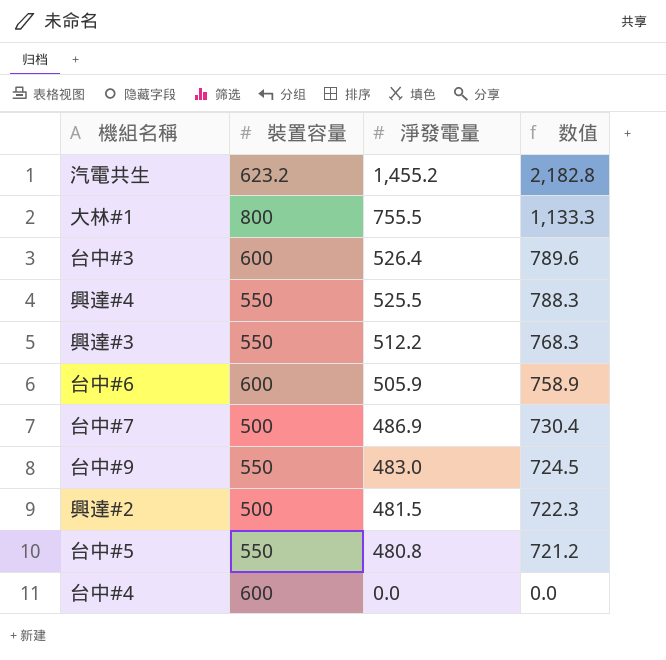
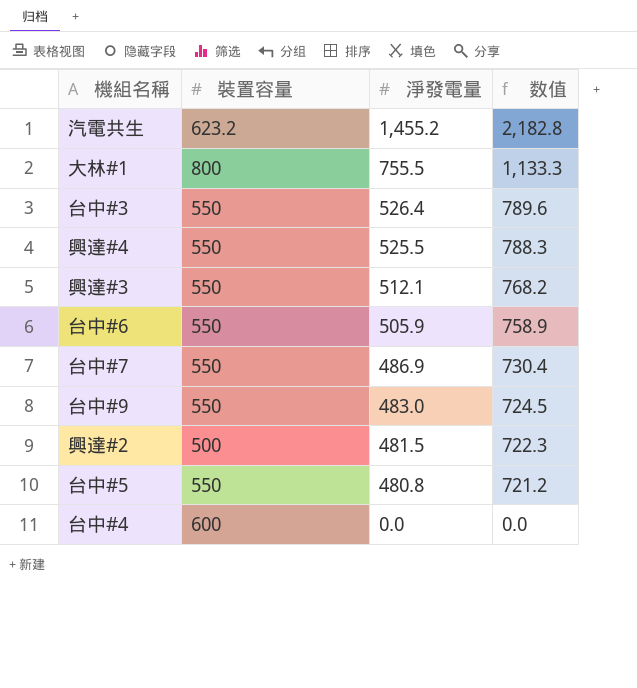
台中#3 | 裝置容量: 600 -> 550
興達#3 | 淨發電量: 512.2 -> 512.1
興達#3 | 数值: 768.3 -> 768.2
台中#6 | 裝置容量: 600 -> 550
台中#7 | 裝置容量: 500 -> 550

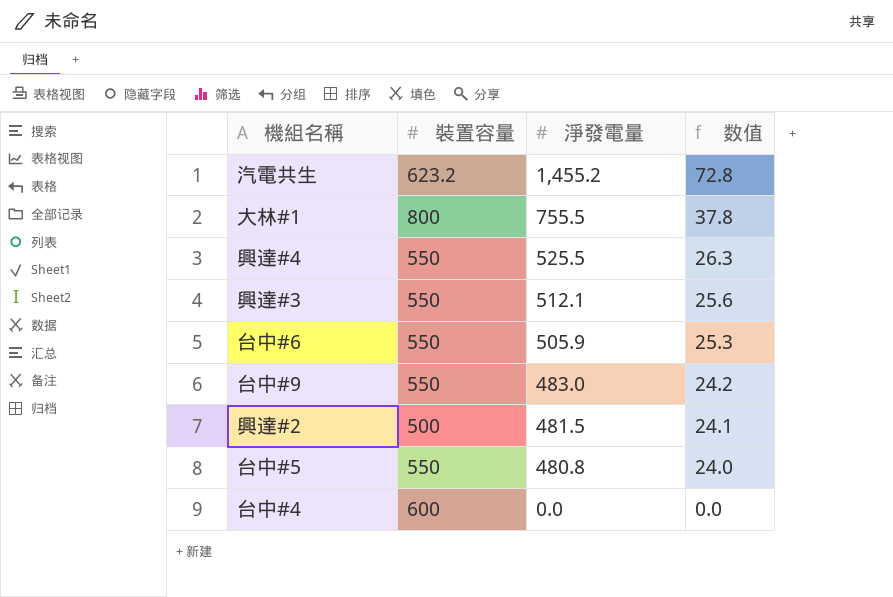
column 数值 | formula: [淨發電量] * 1.5 -> [淨發電量] * 0.05
row 台中#3: 550 | 526.4 | 789.6 -> none
row 台中#7: 550 | 486.9 | 730.4 -> none

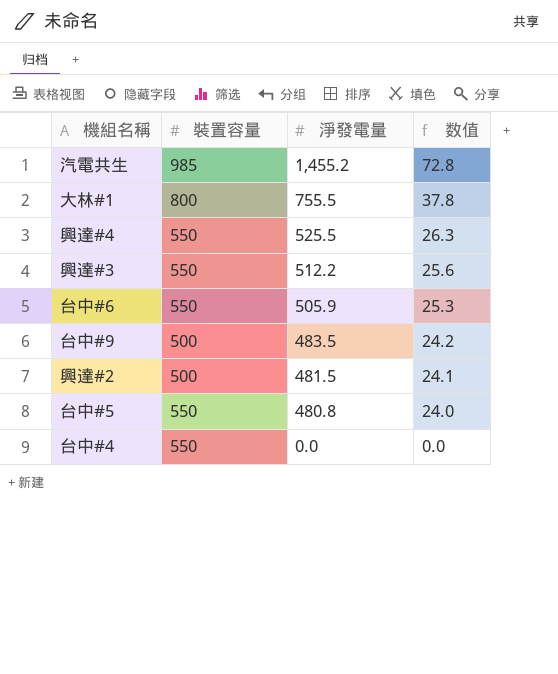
汽電共生 | 裝置容量: 623.2 -> 985
興達#3 | 淨發電量: 512.1 -> 512.2
台中#9 | 裝置容量: 550 -> 500
台中#9 | 淨發電量: 483.0 -> 483.5
台中#4 | 裝置容量: 600 -> 550

